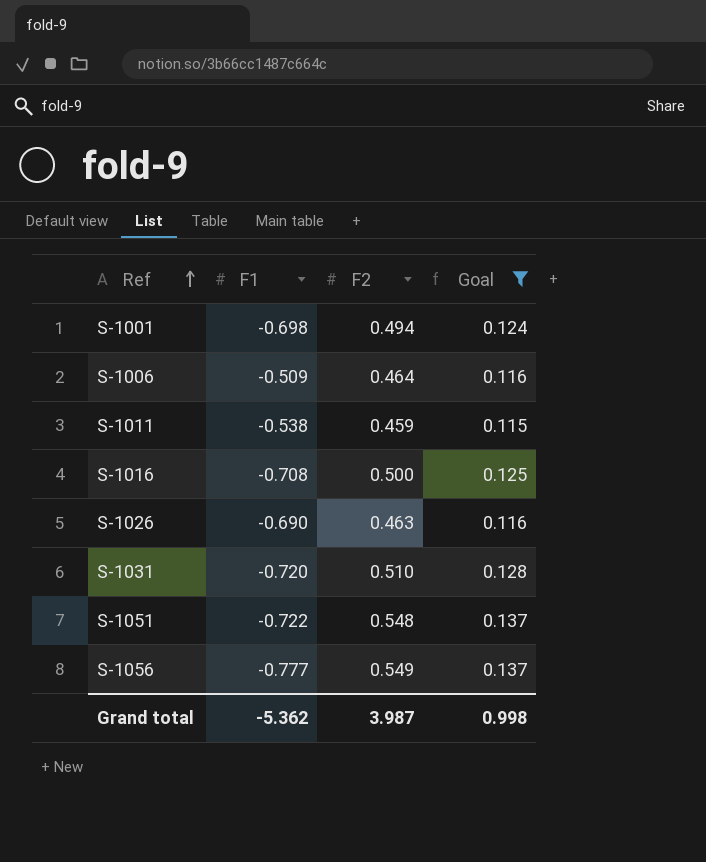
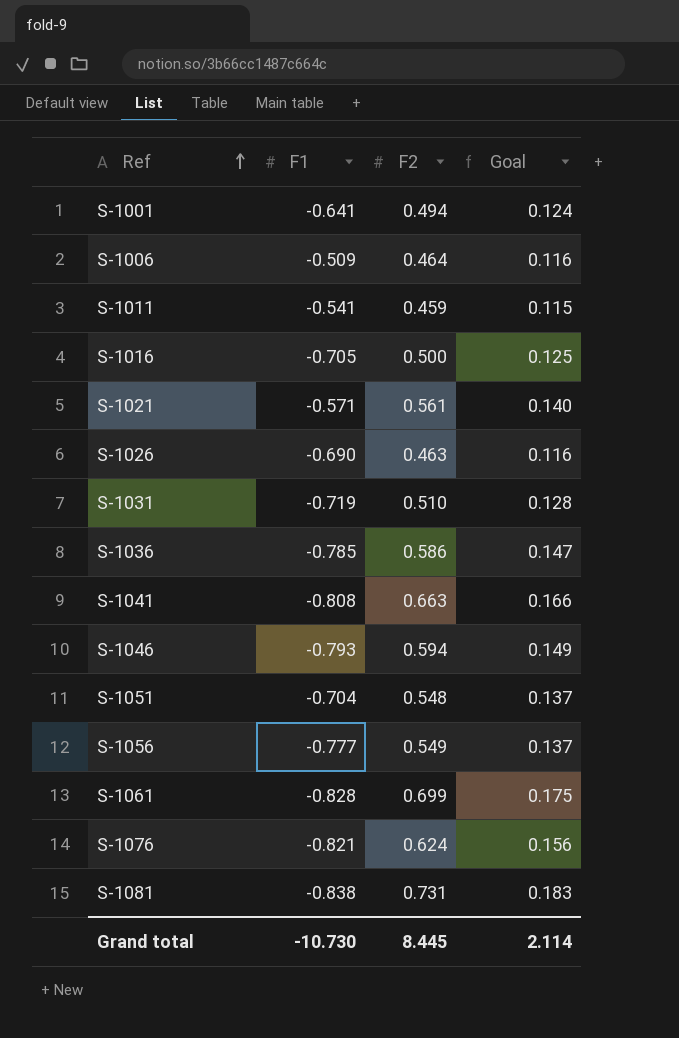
filter: Goal <= 0.137 -> none
S-1001 | F1: -0.698 -> -0.641
S-1011 | F1: -0.538 -> -0.541
S-1016 | F1: -0.708 -> -0.705
S-1031 | F1: -0.720 -> -0.719
S-1051 | F1: -0.722 -> -0.704
Grand total | F1: -5.362 -> -10.730
Grand total | F2: 3.987 -> 8.445
Grand total | Goal: 0.998 -> 2.114

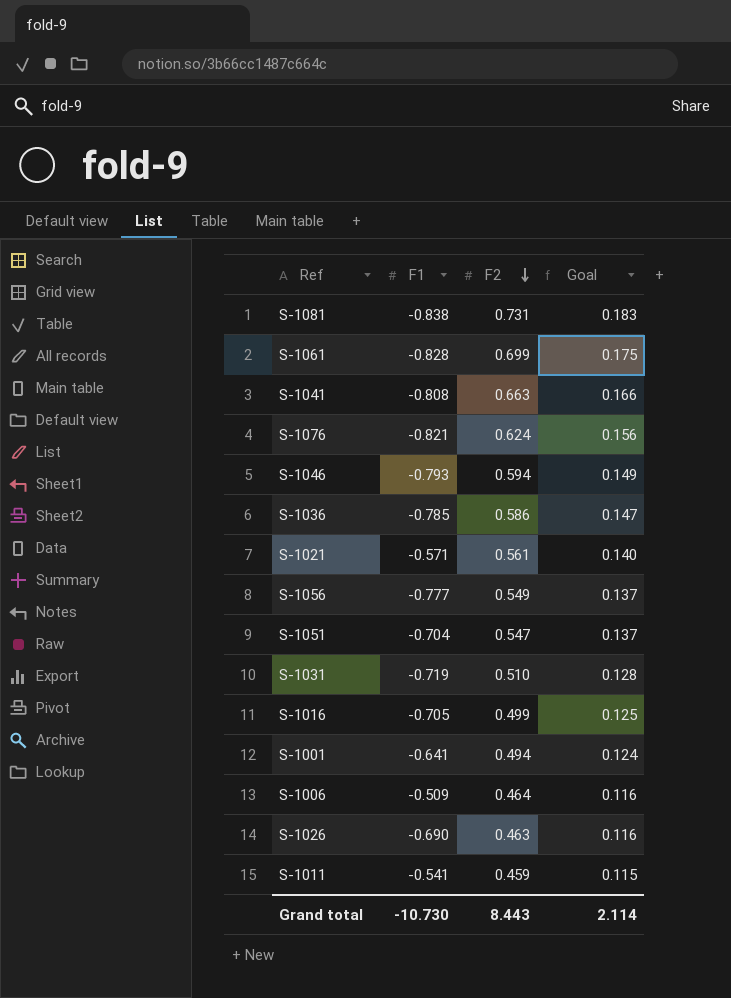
row order: Ref ascending -> F2 descending
S-1051 | F2: 0.548 -> 0.547
S-1016 | F2: 0.500 -> 0.499
Grand total | F2: 8.445 -> 8.443

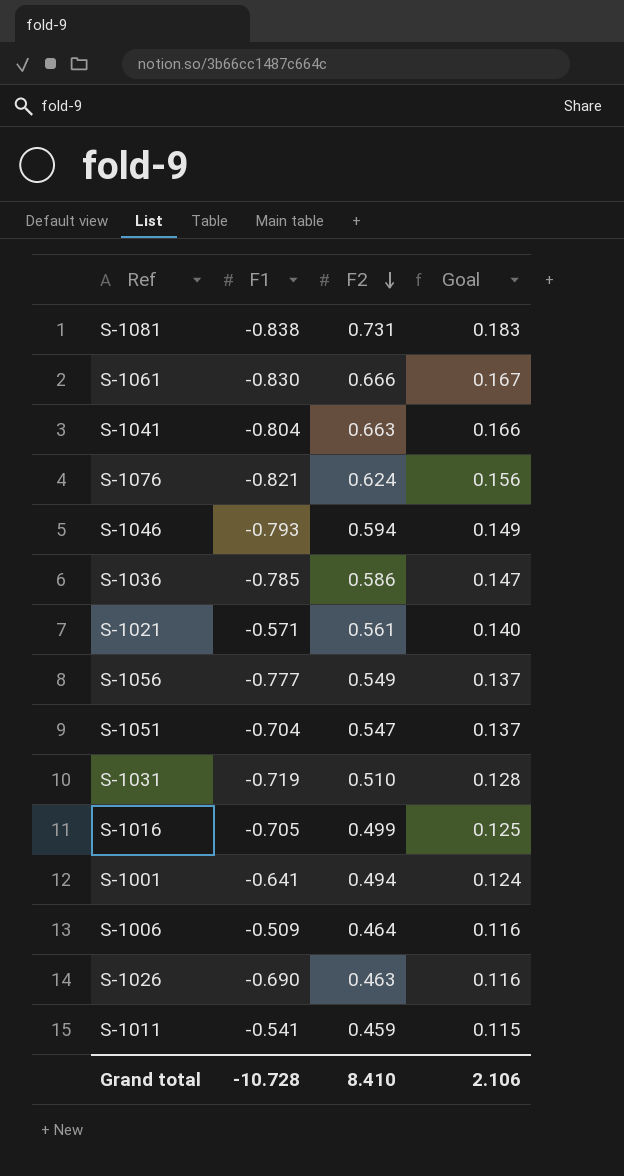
S-1061 | F1: -0.828 -> -0.830
S-1061 | F2: 0.699 -> 0.666
S-1061 | Goal: 0.175 -> 0.167
S-1041 | F1: -0.808 -> -0.804
Grand total | F1: -10.730 -> -10.728
Grand total | F2: 8.443 -> 8.410
Grand total | Goal: 2.114 -> 2.106

